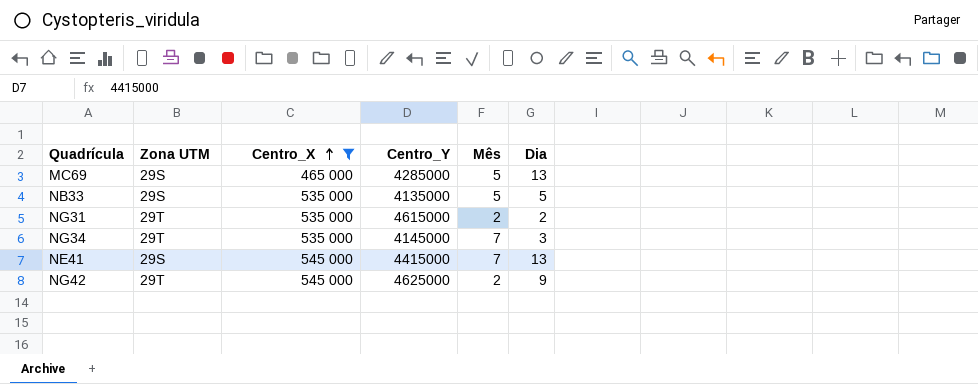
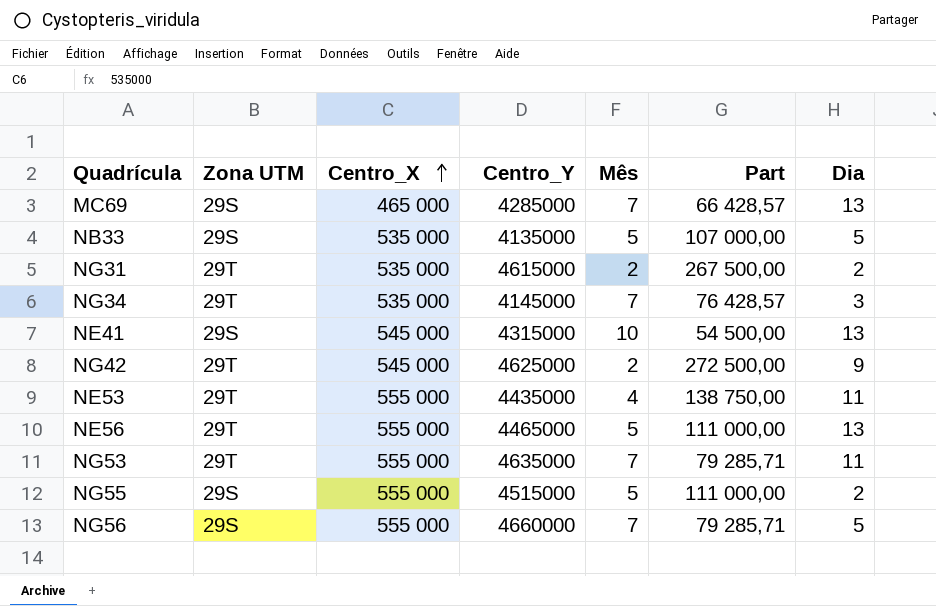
filter: Centro_X != 555 000 -> none
column Part | formula: none -> [Centro_X] / [Mês]
MC69 | Mês: 5 -> 7
NE41 | Centro_Y: 4415000 -> 4315000
NE41 | Mês: 7 -> 10

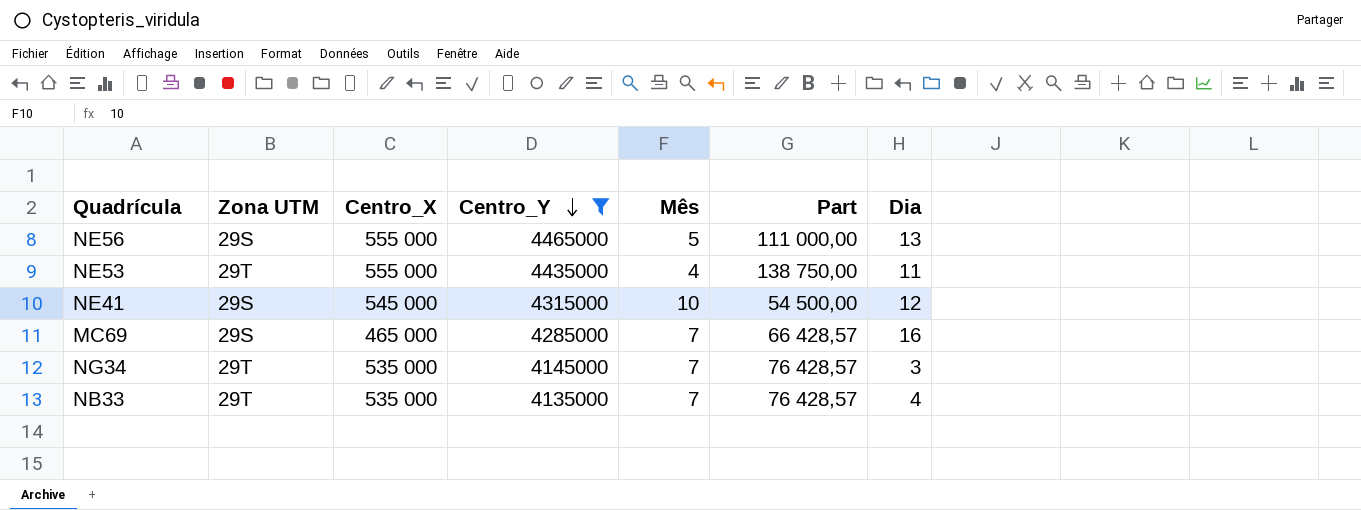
filter: none -> Centro_Y <= 4465000
row order: Centro_X ascending -> Centro_Y descending
NE56 | Zona UTM: 29T -> 29S
NE41 | Dia: 13 -> 12
MC69 | Dia: 13 -> 16
NB33 | Zona UTM: 29S -> 29T
NB33 | Mês: 5 -> 7
NB33 | Part: 107 000,00 -> 76 428,57
NB33 | Dia: 5 -> 4

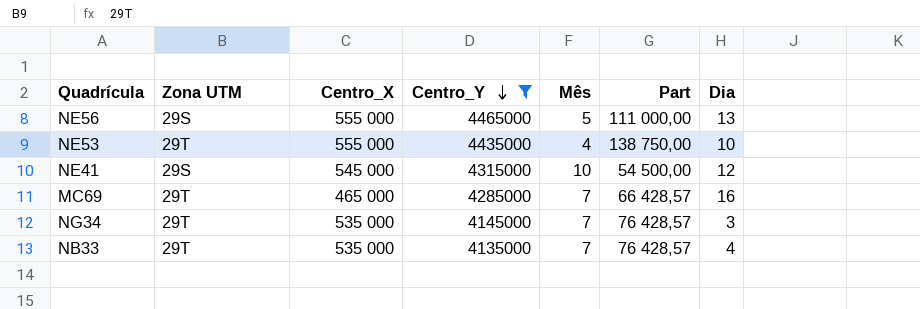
NE53 | Dia: 11 -> 10
MC69 | Zona UTM: 29S -> 29T

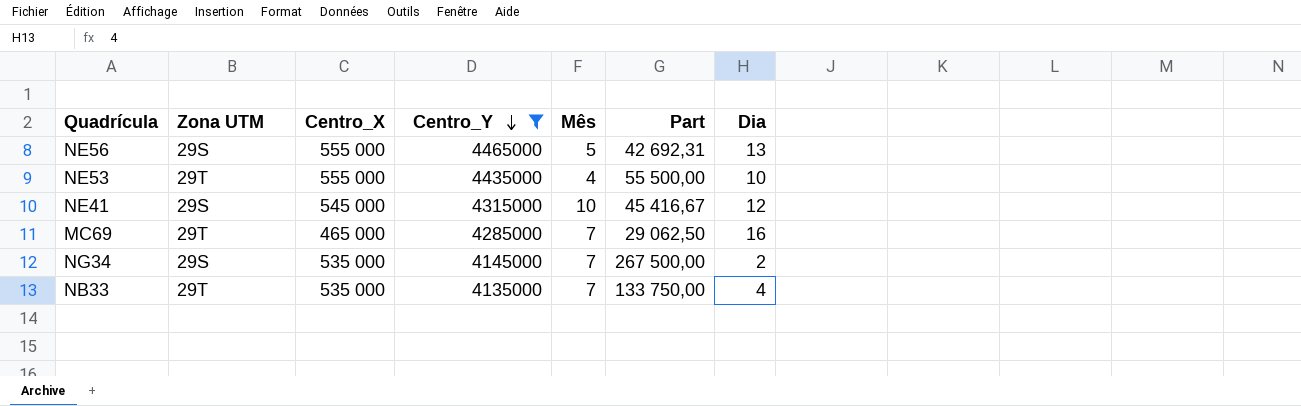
column Part | formula: [Centro_X] / [Mês] -> [Centro_X] / [Dia]
NG34 | Zona UTM: 29T -> 29S
NG34 | Dia: 3 -> 2

